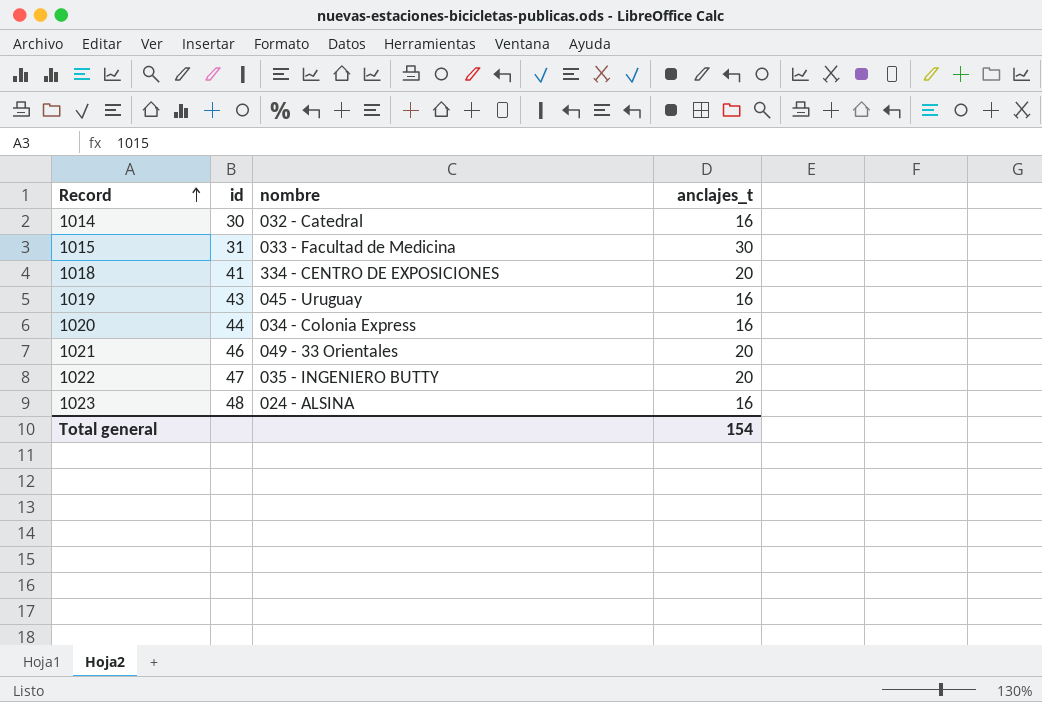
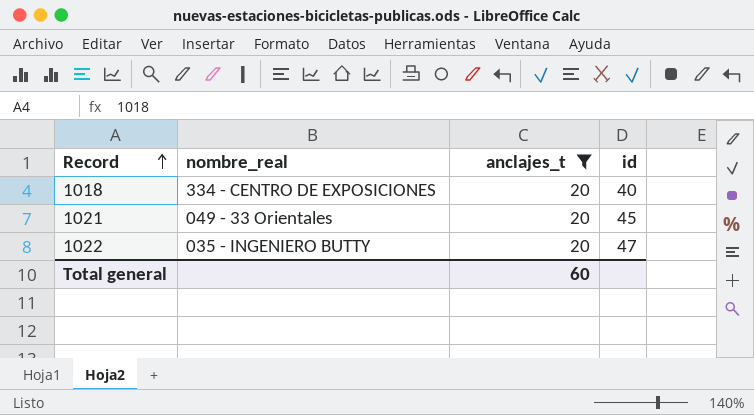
filter: none -> anclajes_t = 20
column name: nombre -> nombre_real
column id | position: 2 -> 4
1018 | id: 41 -> 40
1021 | id: 46 -> 45
Total general | anclajes_t: 154 -> 60

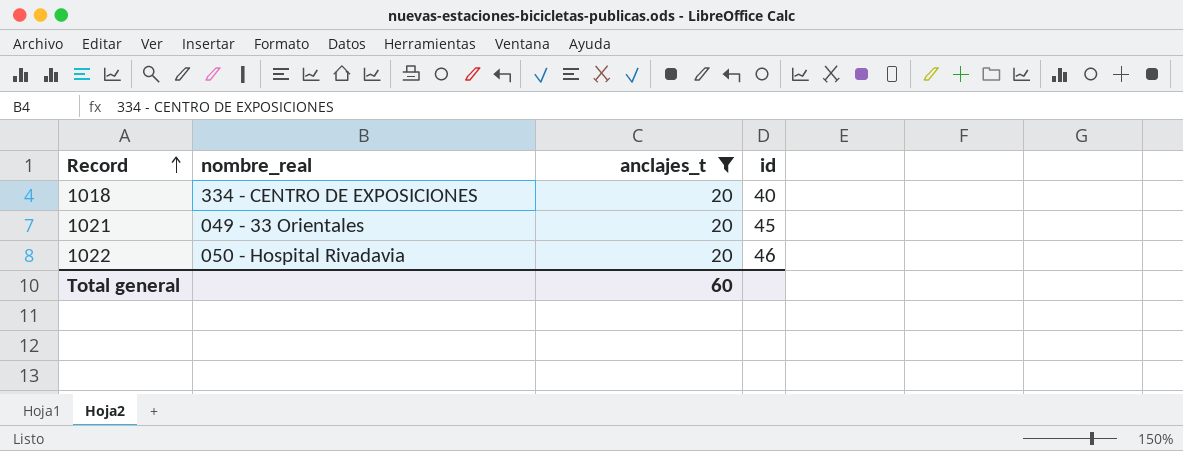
1022 | nombre_real: 035 - INGENIERO BUTTY -> 050 - Hospital Rivadavia
1022 | id: 47 -> 46

